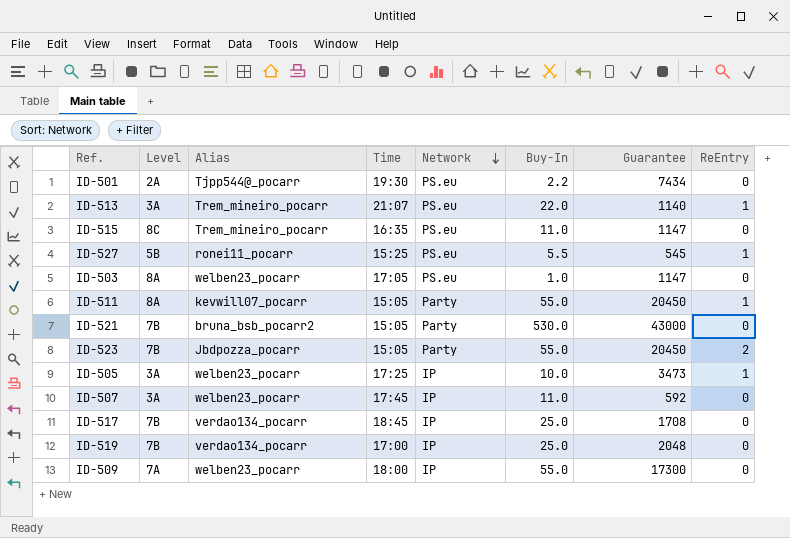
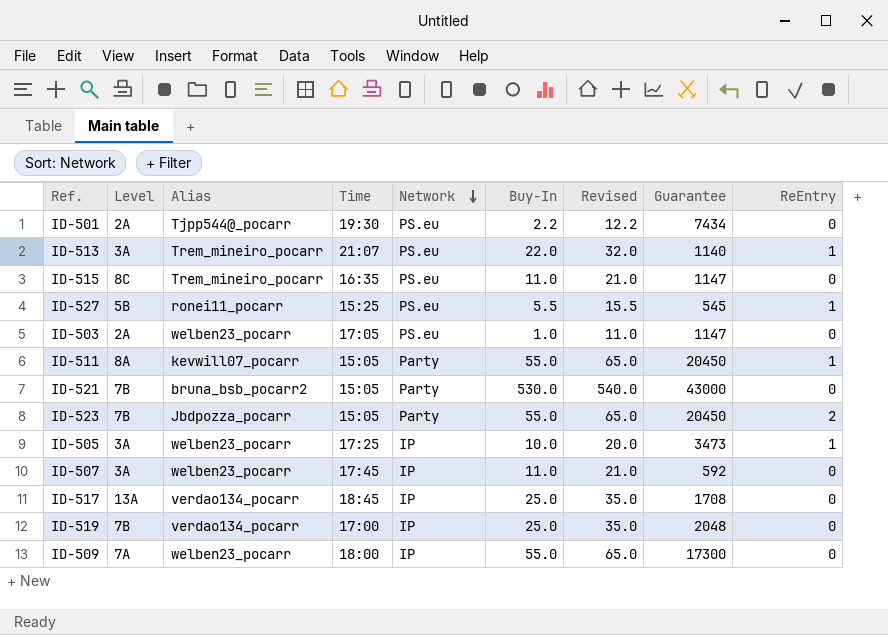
column Revised | formula: none -> [Buy-In] + 10
ID-503 | Level: 8A -> 2A
ID-517 | Level: 7B -> 13A

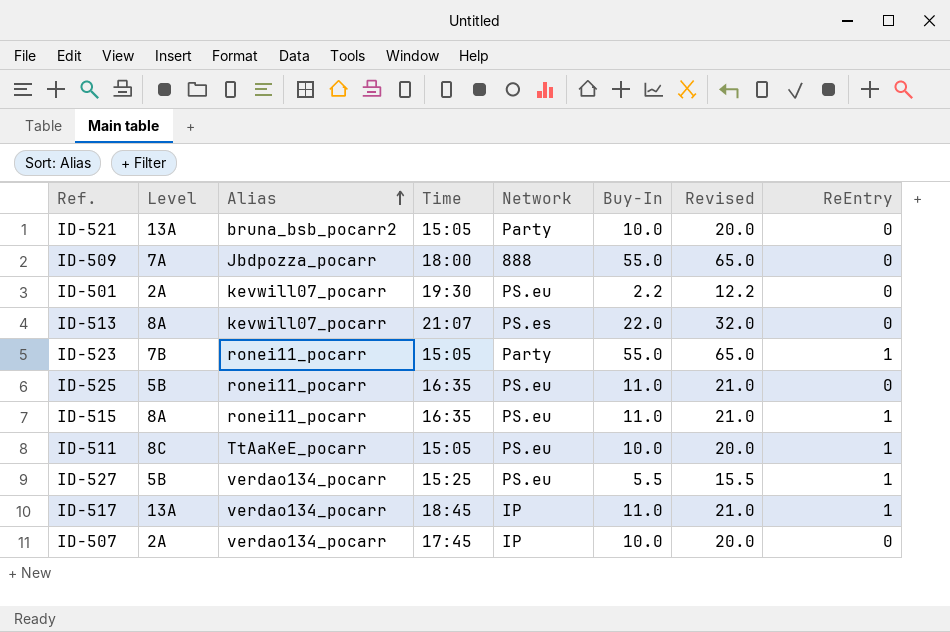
row order: Network descending -> Alias ascending
column Guarantee | position: 8 -> none
row ID-503: 2A | welben23_pocarr | 17:05 | PS.eu | 1.0 | 11.0 | 1147 | 0 -> none
row ID-505: 3A | welben23_pocarr | 17:25 | IP | 10.0 | 20.0 | 3473 | 1 -> none
row ID-519: 7B | verdao134_pocarr | 17:00 | IP | 25.0 | 35.0 | 2048 | 0 -> none
ID-521 | Level: 7B -> 13A
ID-521 | Buy-In: 530.0 -> 10.0
ID-521 | Revised: 540.0 -> 20.0
ID-509 | Alias: welben23_pocarr -> Jbdpozza_pocarr
ID-509 | Network: IP -> 888
ID-501 | Alias: Tjpp544@_pocarr -> kevwill07_pocarr
ID-513 | Level: 3A -> 8A
ID-513 | Alias: Trem_mineiro_pocarr -> kevwill07_pocarr
ID-513 | Network: PS.eu -> PS.es
ID-513 | ReEntry: 1 -> 0
ID-523 | Alias: Jbdpozza_pocarr -> ronei11_pocarr
ID-523 | ReEntry: 2 -> 1
row ID-525: none -> 5B | ronei11_pocarr | 16:35 | PS.eu | 11.0 | 21.0 | 0
ID-515 | Level: 8C -> 8A
ID-515 | Alias: Trem_mineiro_pocarr -> ronei11_pocarr
ID-515 | ReEntry: 0 -> 1
ID-511 | Level: 8A -> 8C
ID-511 | Alias: kevwill07_pocarr -> TtAaKeE_pocarr
ID-511 | Network: Party -> PS.eu
ID-511 | Buy-In: 55.0 -> 10.0
ID-511 | Revised: 65.0 -> 20.0
ID-527 | Alias: ronei11_pocarr -> verdao134_pocarr
ID-517 | Buy-In: 25.0 -> 11.0
ID-517 | Revised: 35.0 -> 21.0
ID-517 | ReEntry: 0 -> 1
ID-507 | Level: 3A -> 2A
ID-507 | Alias: welben23_pocarr -> verdao134_pocarr
ID-507 | Buy-In: 11.0 -> 10.0
ID-507 | Revised: 21.0 -> 20.0

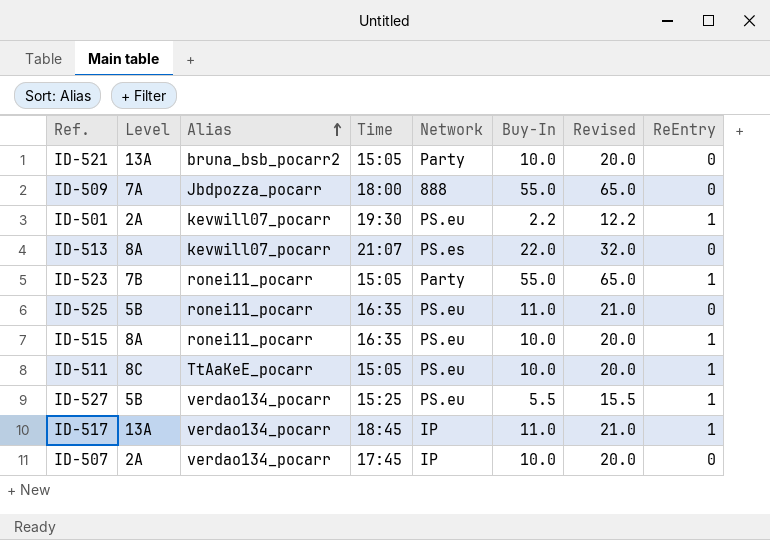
ID-501 | ReEntry: 0 -> 1
ID-515 | Buy-In: 11.0 -> 10.0
ID-515 | Revised: 21.0 -> 20.0

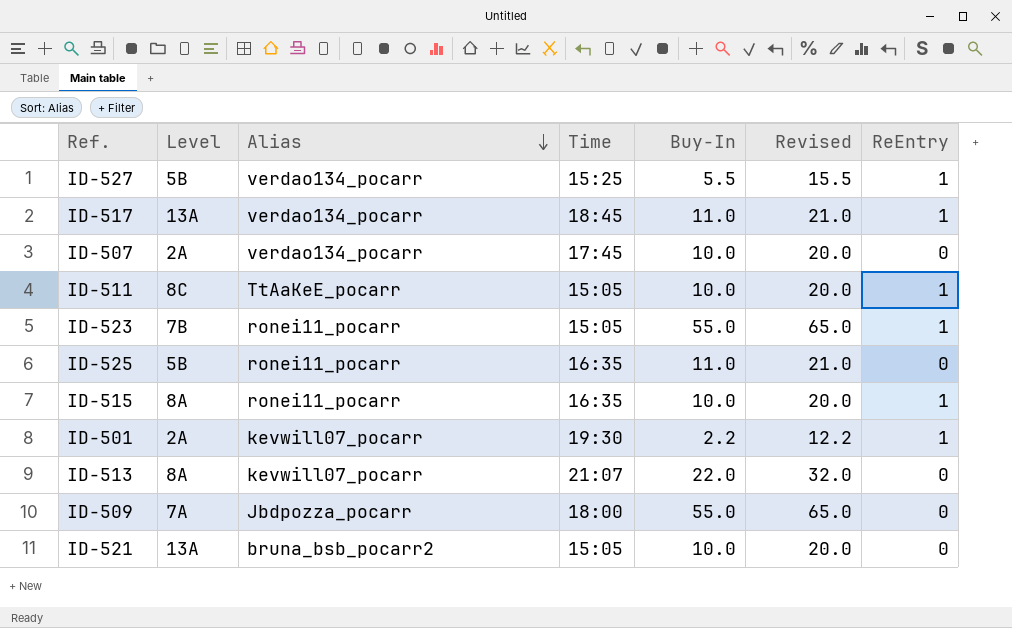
row order: Alias ascending -> Alias descending
column Network | position: 5 -> none

